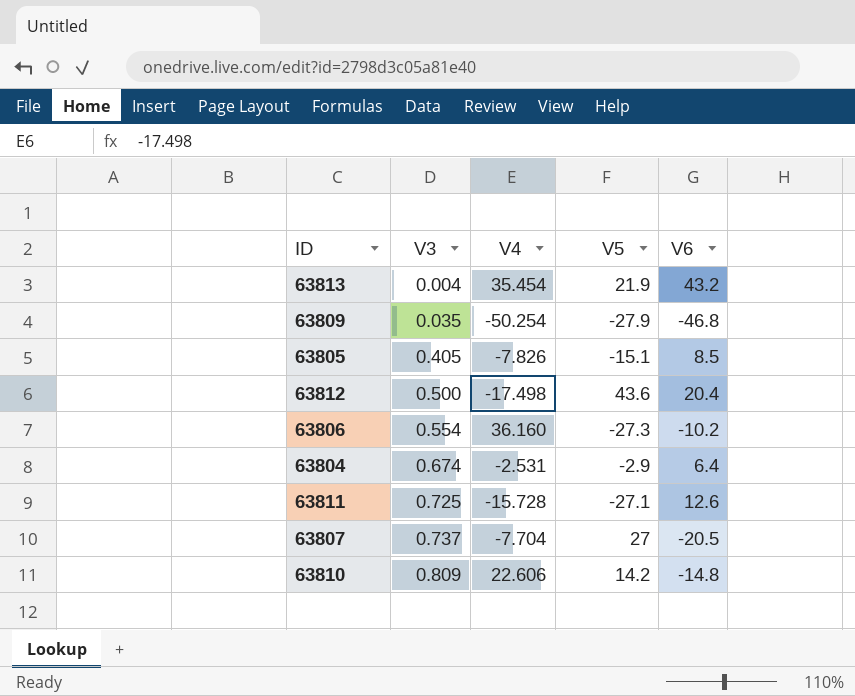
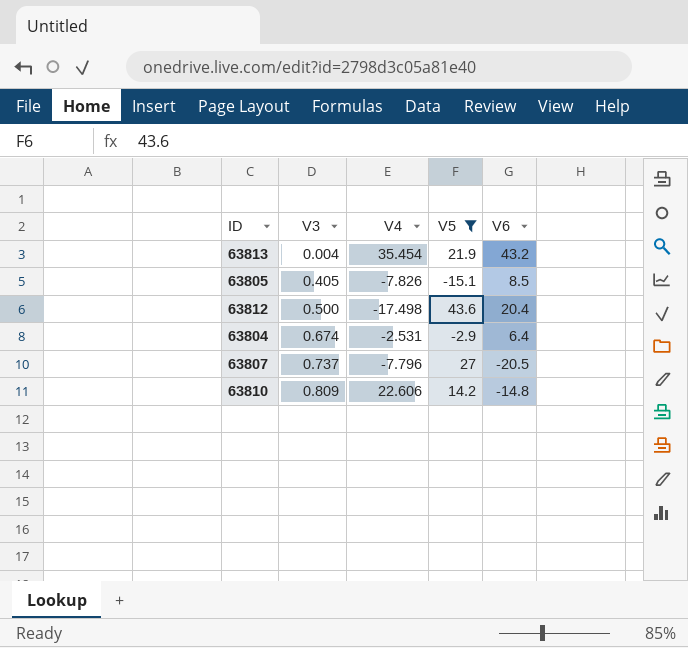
filter: none -> V5 >= -15.1
63807 | V4: -7.704 -> -7.796

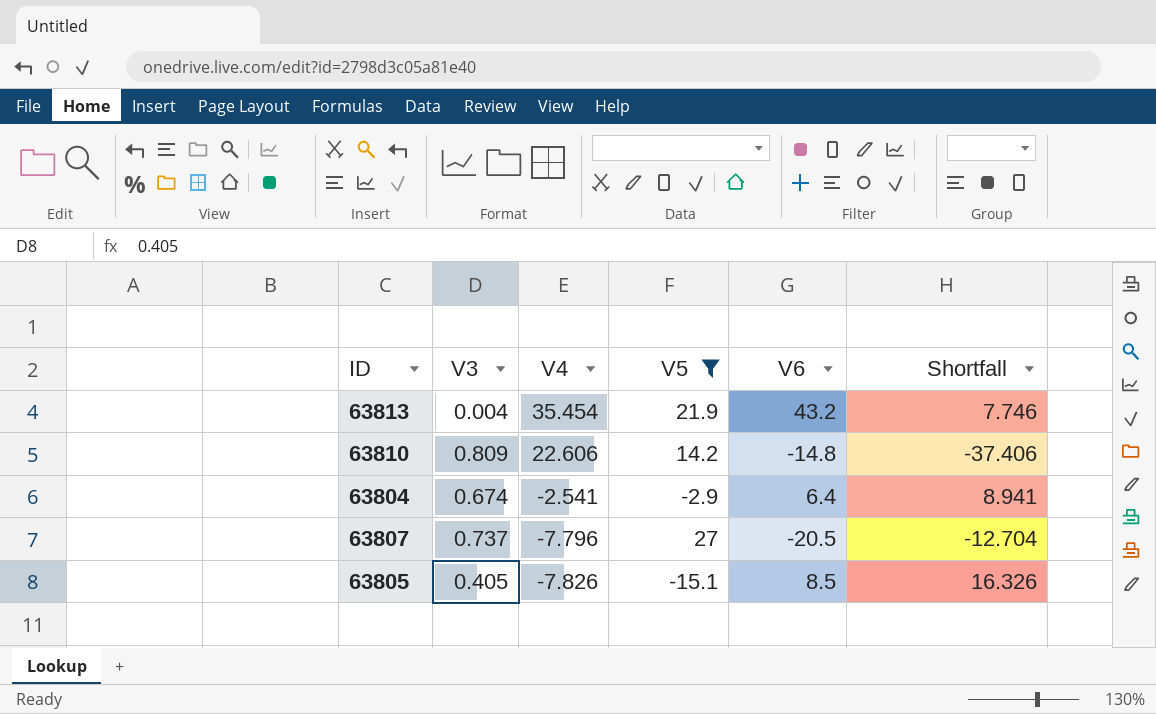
row order: V3 ascending -> V4 descending
column Shortfall | formula: none -> [V6] - [V4]
row 63812: 0.500 | -17.498 | 43.6 | 20.4 -> none
63804 | V4: -2.531 -> -2.541

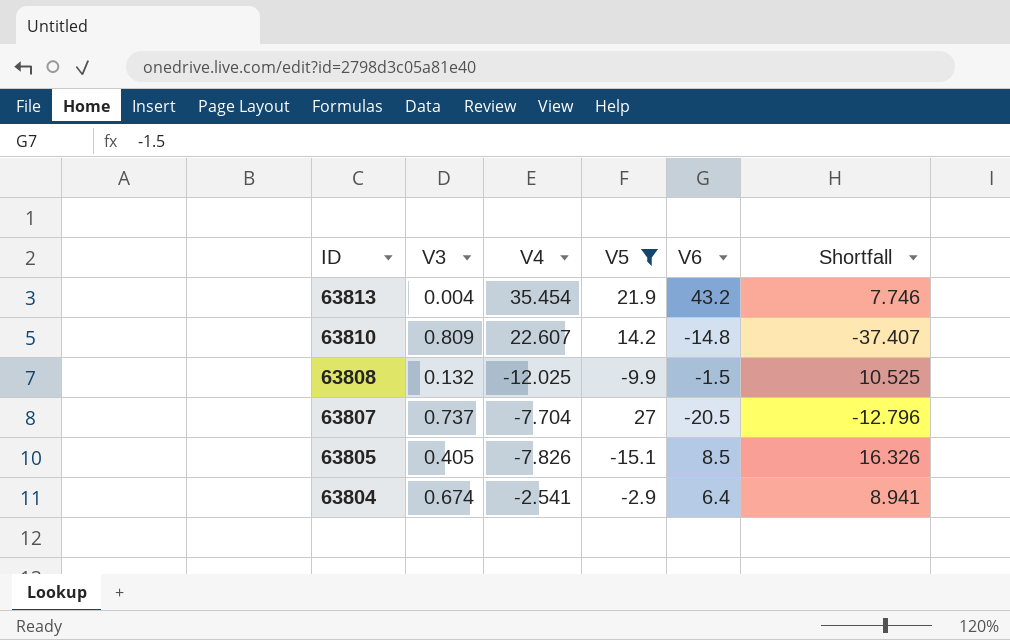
row order: V4 descending -> ID descending
63810 | V4: 22.606 -> 22.607
63810 | Shortfall: -37.406 -> -37.407
row 63808: none -> 0.132 | -12.025 | -9.9 | -1.5 | 10.525
63807 | V4: -7.796 -> -7.704
63807 | Shortfall: -12.704 -> -12.796

